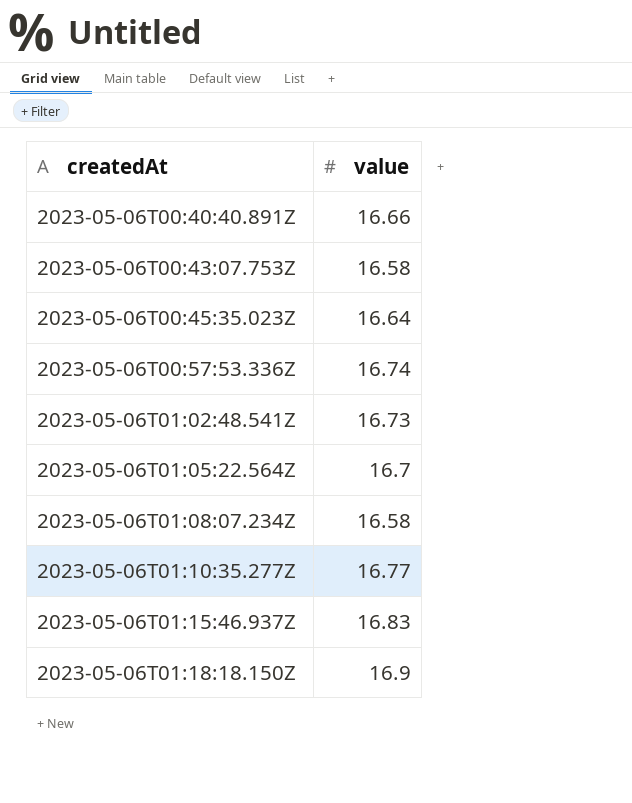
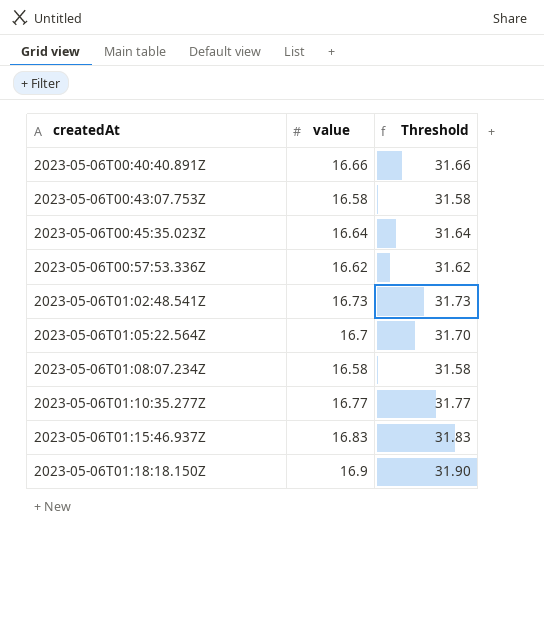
column Threshold | formula: none -> [value] + 15
2023-05-06T00:57:53.336Z | value: 16.74 -> 16.62

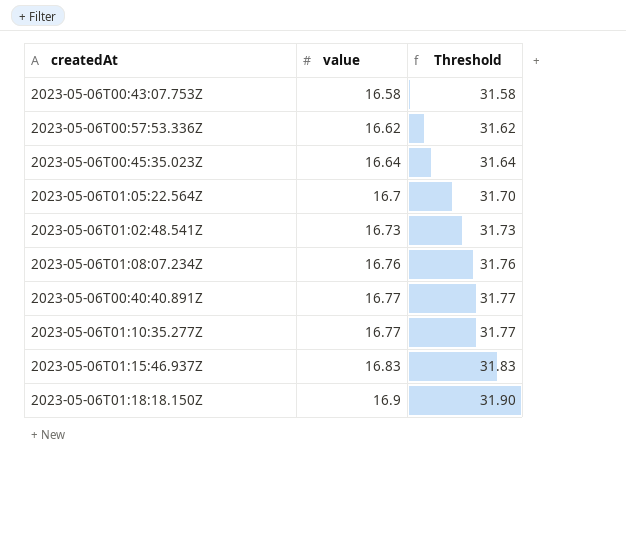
row order: createdAt ascending -> value ascending
2023-05-06T01:08:07.234Z | value: 16.58 -> 16.76
2023-05-06T01:08:07.234Z | Threshold: 31.58 -> 31.76
2023-05-06T00:40:40.891Z | value: 16.66 -> 16.77
2023-05-06T00:40:40.891Z | Threshold: 31.66 -> 31.77

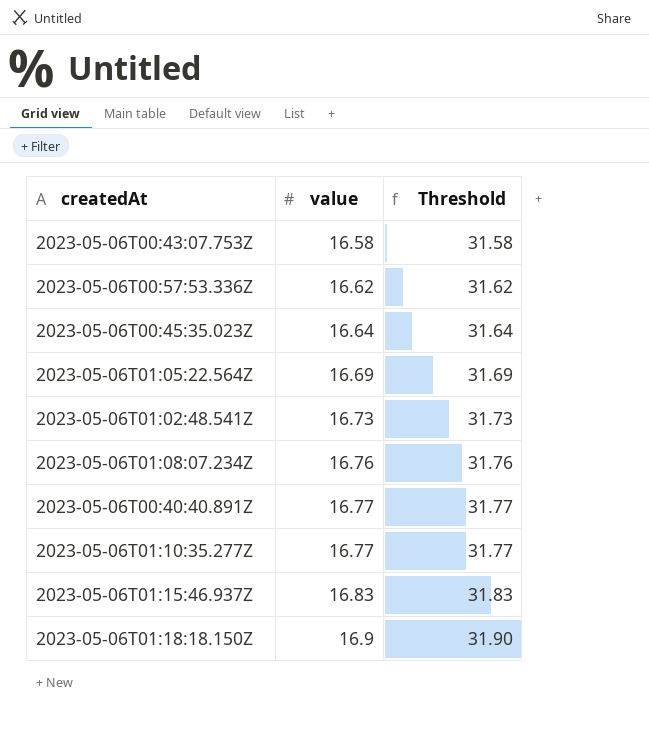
2023-05-06T01:05:22.564Z | value: 16.7 -> 16.69
2023-05-06T01:05:22.564Z | Threshold: 31.70 -> 31.69

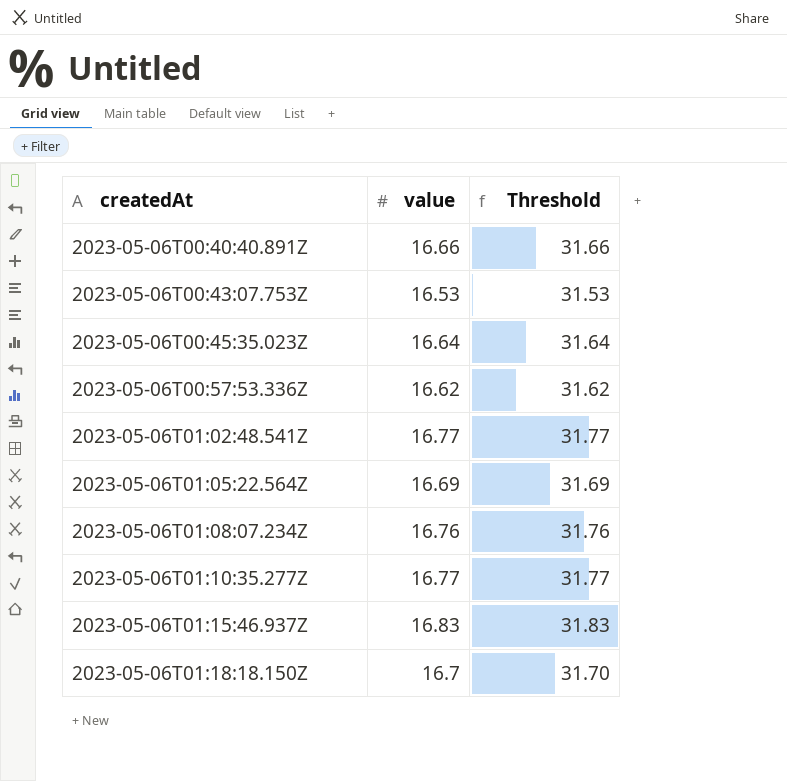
row order: value ascending -> createdAt ascending
2023-05-06T00:40:40.891Z | value: 16.77 -> 16.66
2023-05-06T00:40:40.891Z | Threshold: 31.77 -> 31.66
2023-05-06T00:43:07.753Z | value: 16.58 -> 16.53
2023-05-06T00:43:07.753Z | Threshold: 31.58 -> 31.53
2023-05-06T01:02:48.541Z | value: 16.73 -> 16.77
2023-05-06T01:02:48.541Z | Threshold: 31.73 -> 31.77
2023-05-06T01:18:18.150Z | value: 16.9 -> 16.7
2023-05-06T01:18:18.150Z | Threshold: 31.90 -> 31.70

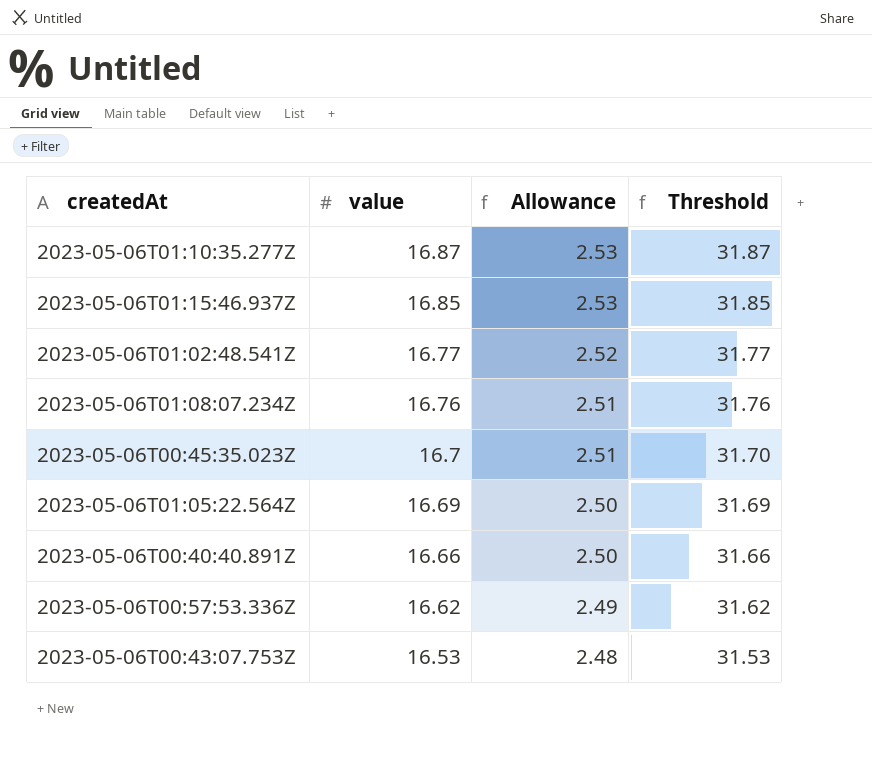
row order: createdAt ascending -> value descending
column Allowance | formula: none -> [value] * 0.15
row 2023-05-06T01:18:18.150Z: 16.7 | 31.70 -> none
2023-05-06T01:10:35.277Z | value: 16.77 -> 16.87
2023-05-06T01:10:35.277Z | Threshold: 31.77 -> 31.87
2023-05-06T01:15:46.937Z | value: 16.83 -> 16.85
2023-05-06T01:15:46.937Z | Threshold: 31.83 -> 31.85
2023-05-06T00:45:35.023Z | value: 16.64 -> 16.7
2023-05-06T00:45:35.023Z | Threshold: 31.64 -> 31.70

